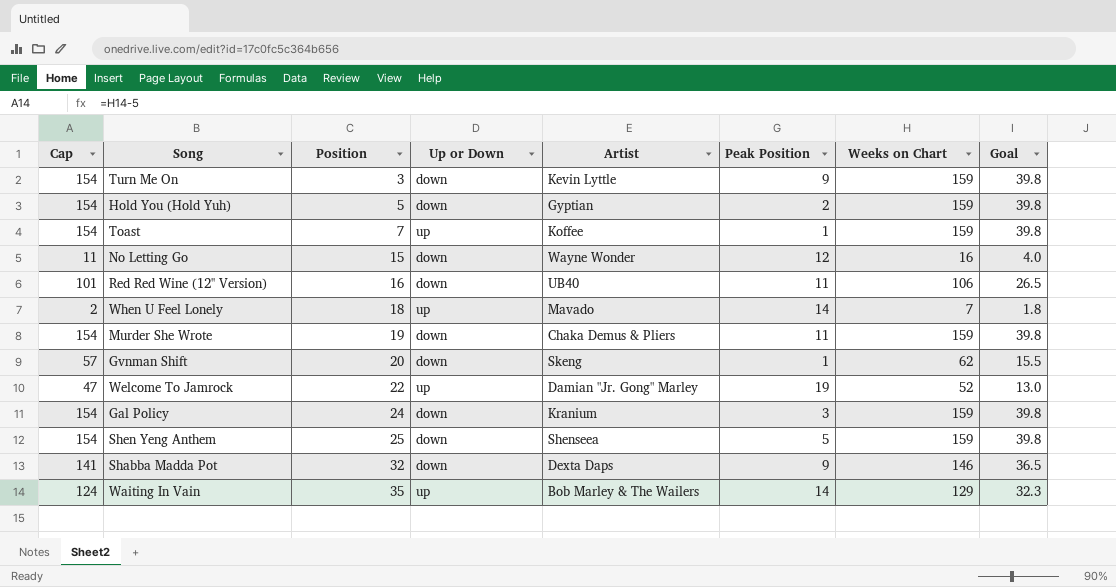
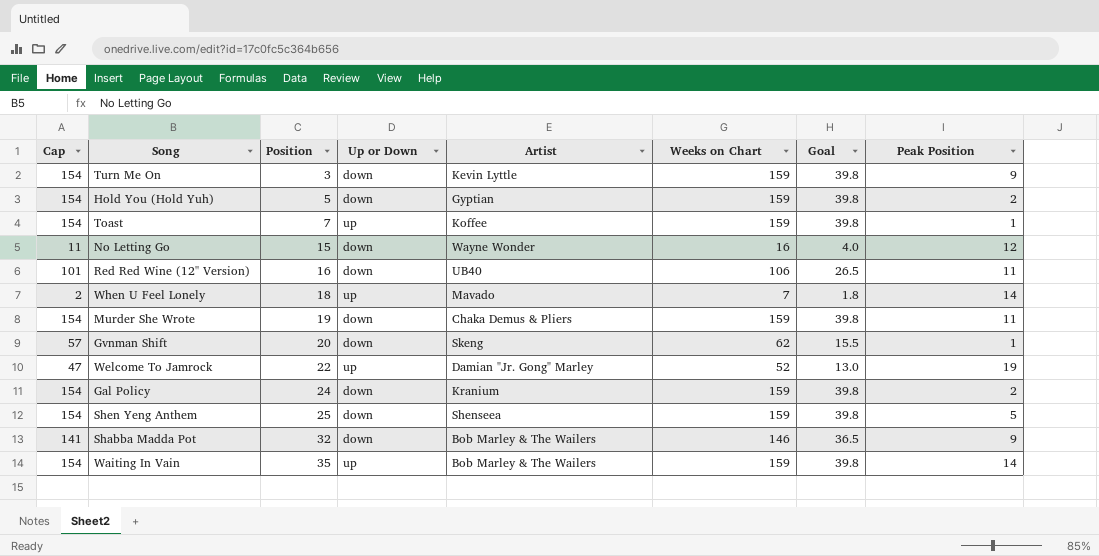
column Peak Position | position: 6 -> 8
Gal Policy | Peak Position: 3 -> 2
Shabba Madda Pot | Artist: Dexta Daps -> Bob Marley & The Wailers
Waiting In Vain | Cap: 124 -> 154
Waiting In Vain | Weeks on Chart: 129 -> 159
Waiting In Vain | Goal: 32.3 -> 39.8

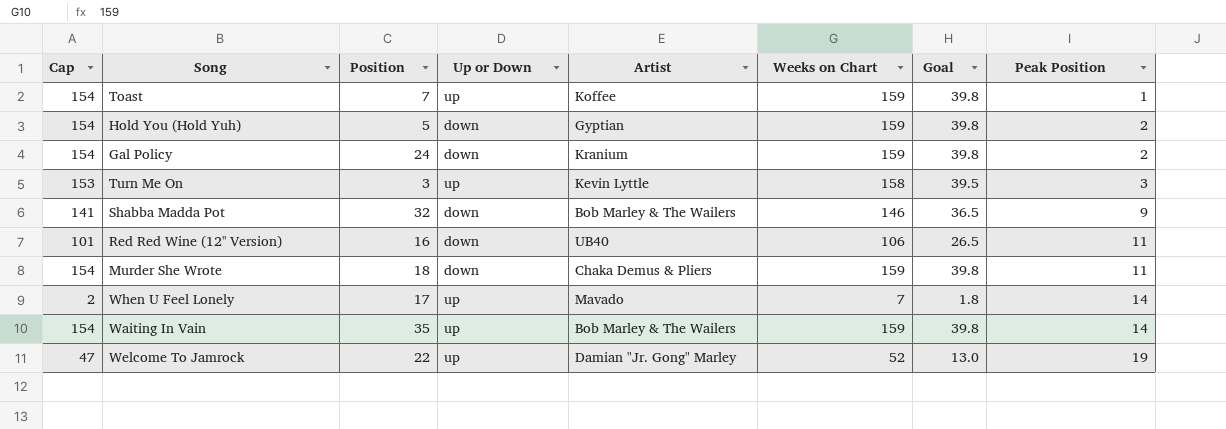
row order: Position ascending -> Peak Position ascending
row No Letting Go: 11 | 15 | down | Wayne Wonder | 16 | 4.0 | 12 -> none
row Gvnman Shift: 57 | 20 | down | Skeng | 62 | 15.5 | 1 -> none
row Shen Yeng Anthem: 154 | 25 | down | Shenseea | 159 | 39.8 | 5 -> none
Turn Me On | Cap: 154 -> 153
Turn Me On | Up or Down: down -> up
Turn Me On | Weeks on Chart: 159 -> 158
Turn Me On | Goal: 39.8 -> 39.5
Turn Me On | Peak Position: 9 -> 3
Murder She Wrote | Position: 19 -> 18
When U Feel Lonely | Position: 18 -> 17

